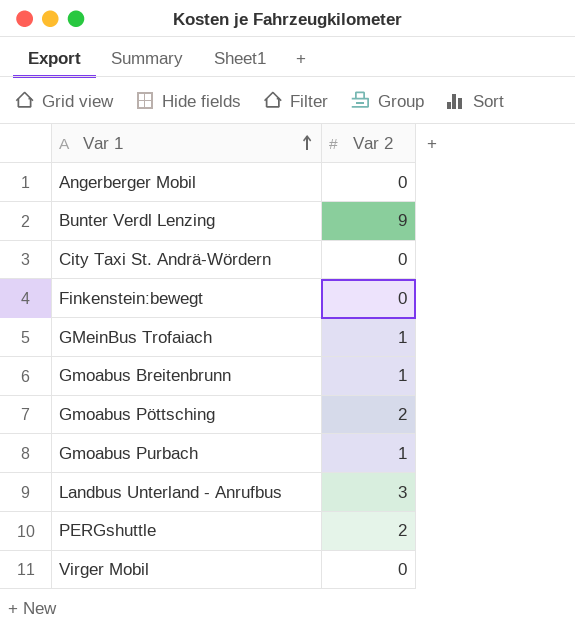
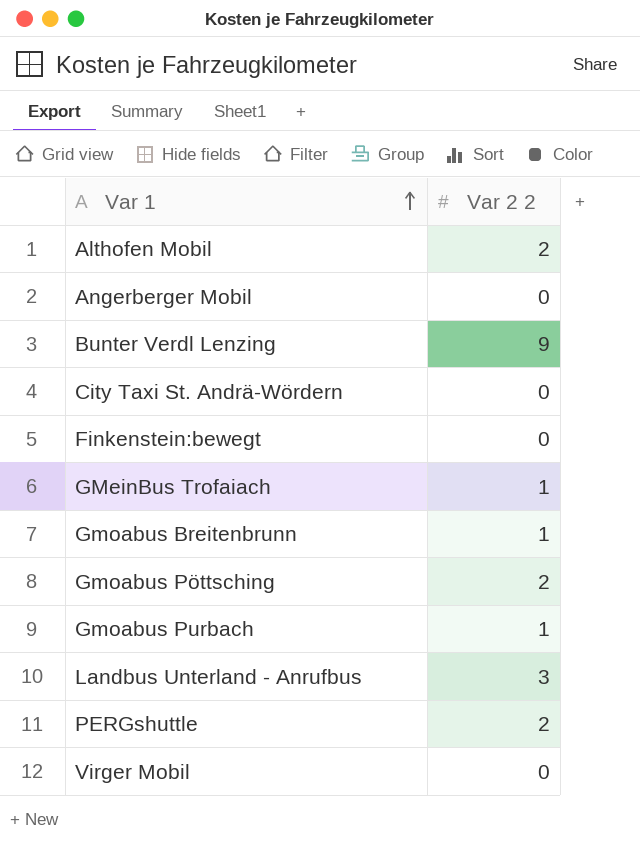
column name: Var 2 -> Var 2 2
row Althofen Mobil: none -> 2

